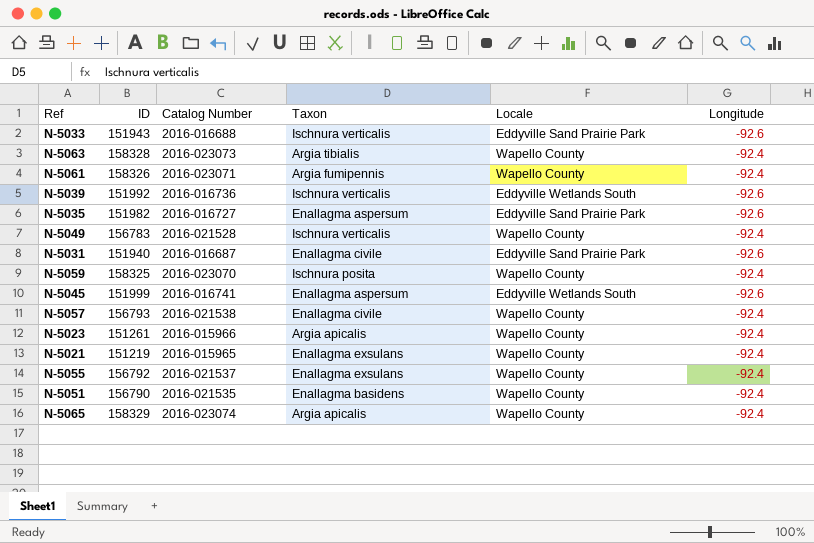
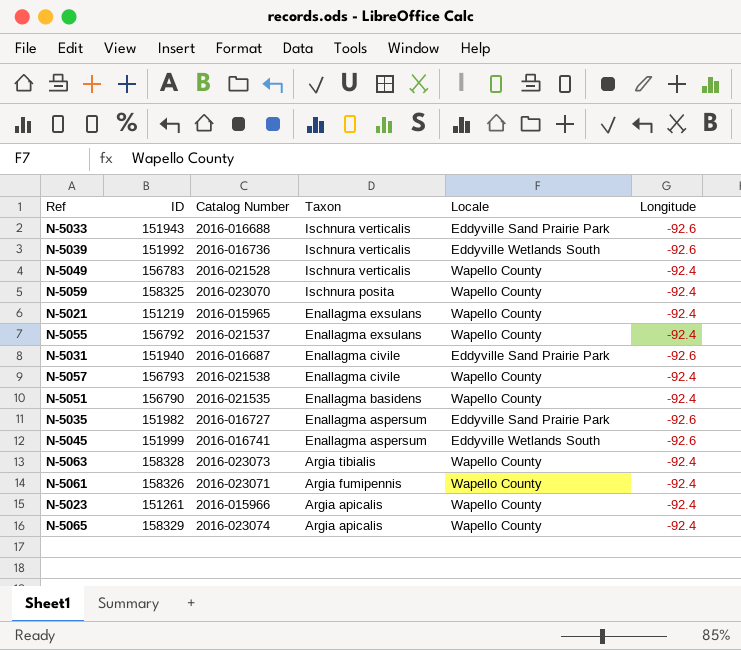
row order: none -> Taxon descending

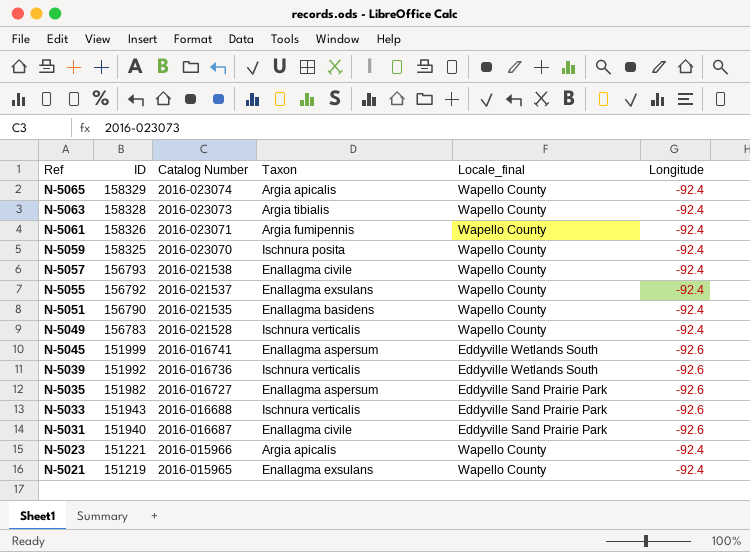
row order: Taxon descending -> Ref descending
column name: Locale -> Locale_final
N-5023 | ID: 151261 -> 151221

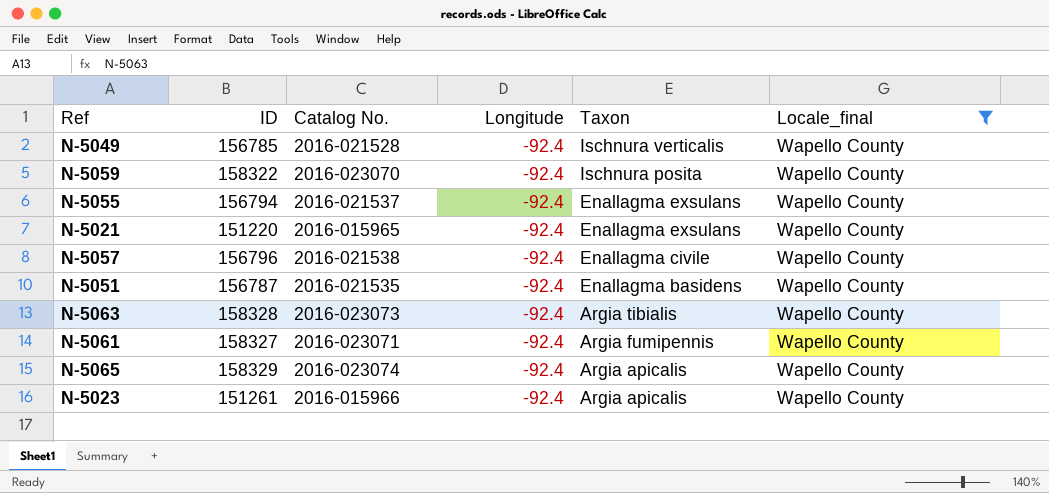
filter: none -> Locale_final = Wapello County
row order: Ref descending -> Taxon descending
column name: Catalog Number -> Catalog No.
column Longitude | position: 6 -> 4
N-5049 | ID: 156783 -> 156785
N-5059 | ID: 158325 -> 158322
N-5055 | ID: 156792 -> 156794
N-5021 | ID: 151219 -> 151220
N-5057 | ID: 156793 -> 156796
N-5051 | ID: 156790 -> 156787
N-5061 | ID: 158326 -> 158327
N-5023 | ID: 151221 -> 151261

